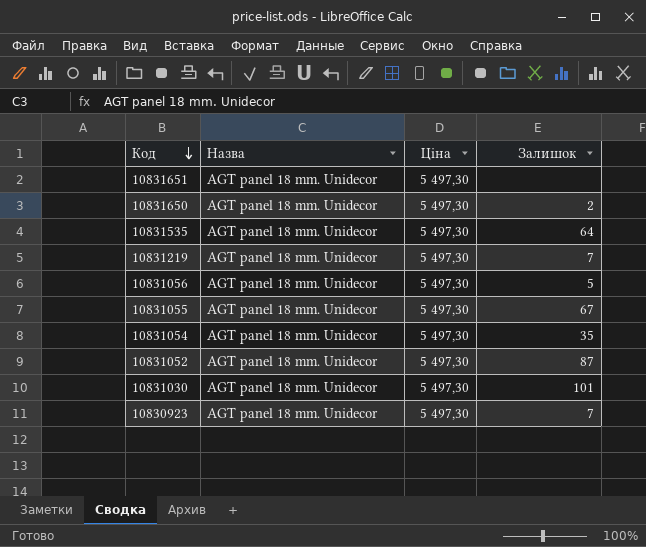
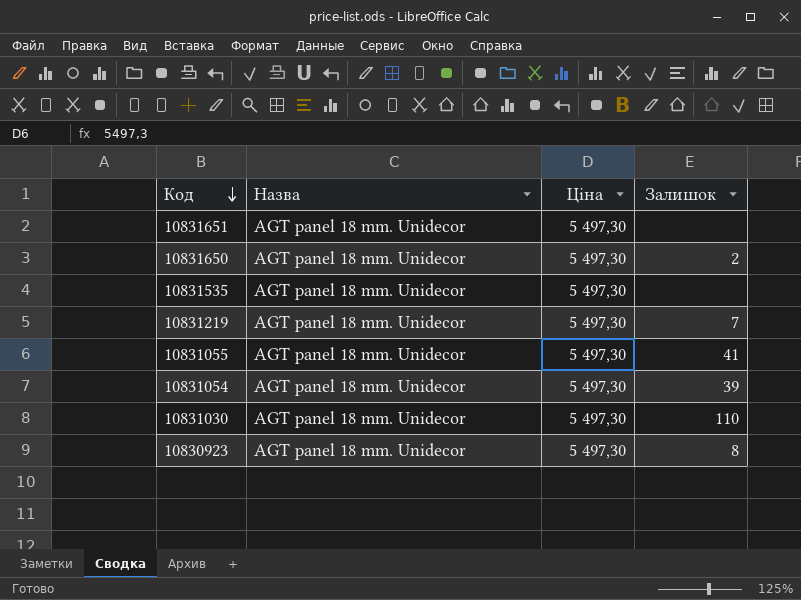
row 10831056: AGT panel 18 mm. Unidecor | 5 497,30 | 5 -> none
row 10831052: AGT panel 18 mm. Unidecor | 5 497,30 | 87 -> none
10831535 | Залишок: 64 -> none
10831055 | Залишок: 67 -> 41
10831054 | Залишок: 35 -> 39
10831030 | Залишок: 101 -> 110
10830923 | Залишок: 7 -> 8

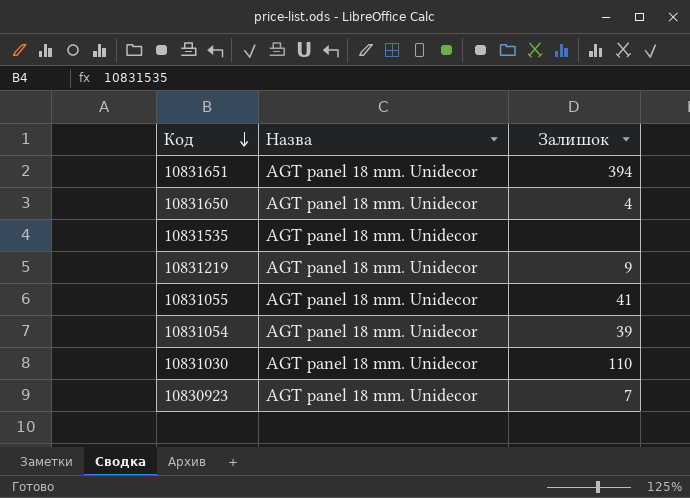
column Ціна | position: 3 -> none
10831651 | Залишок: none -> 394
10831650 | Залишок: 2 -> 4
10831219 | Залишок: 7 -> 9
10830923 | Залишок: 8 -> 7

